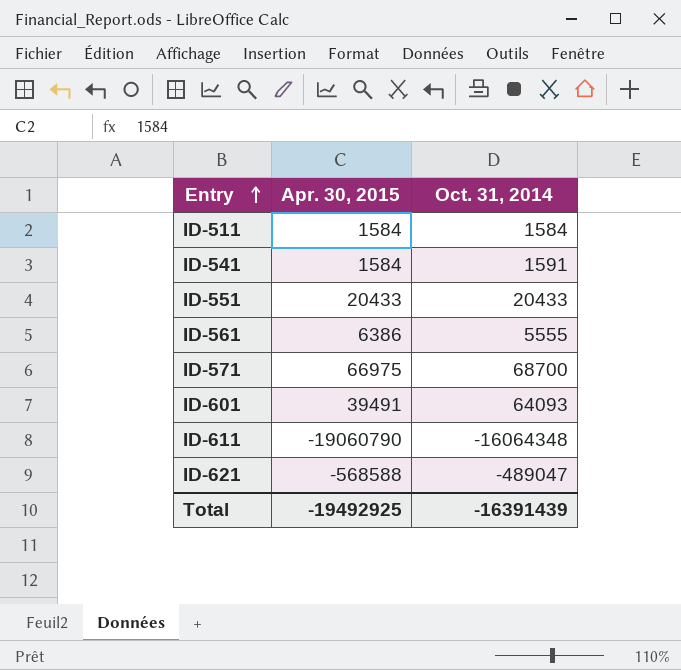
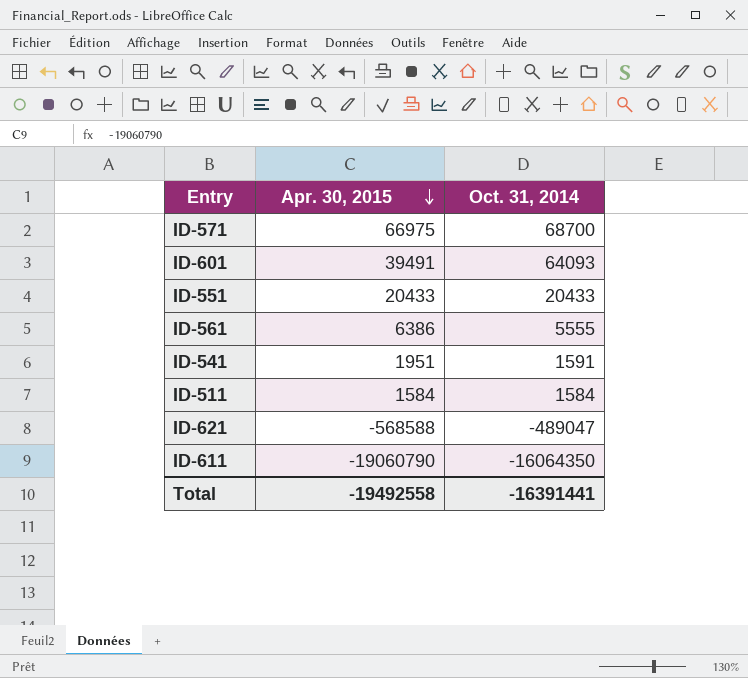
row order: Entry ascending -> Apr. 30, 2015 descending
ID-541 | Apr. 30, 2015: 1584 -> 1951
ID-611 | Oct. 31, 2014: -16064348 -> -16064350
Total | Apr. 30, 2015: -19492925 -> -19492558
Total | Oct. 31, 2014: -16391439 -> -16391441

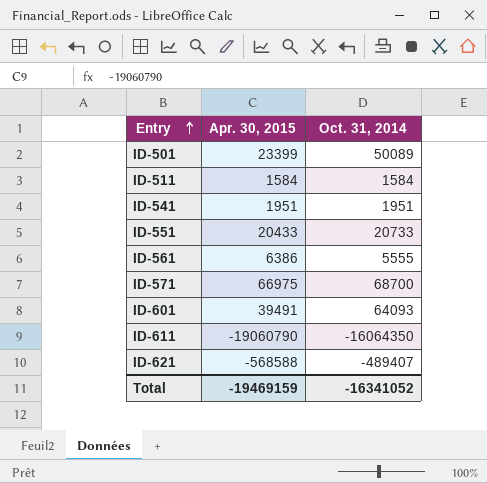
row order: Apr. 30, 2015 descending -> Entry ascending
row ID-501: none -> 23399 | 50089
ID-541 | Oct. 31, 2014: 1591 -> 1951
ID-551 | Oct. 31, 2014: 20433 -> 20733
ID-621 | Oct. 31, 2014: -489047 -> -489407
Total | Apr. 30, 2015: -19492558 -> -19469159
Total | Oct. 31, 2014: -16391441 -> -16341052

